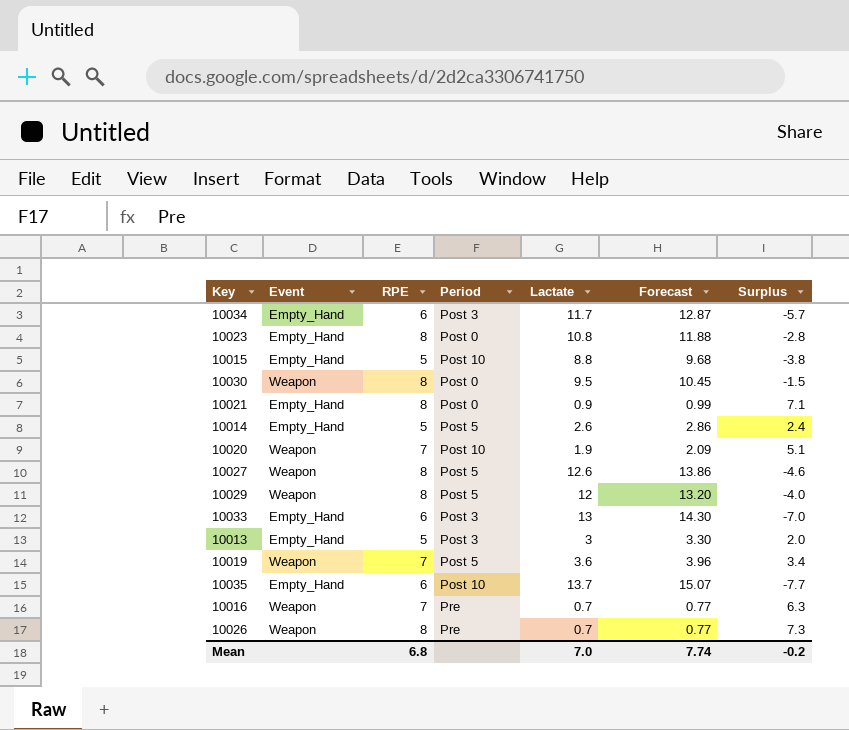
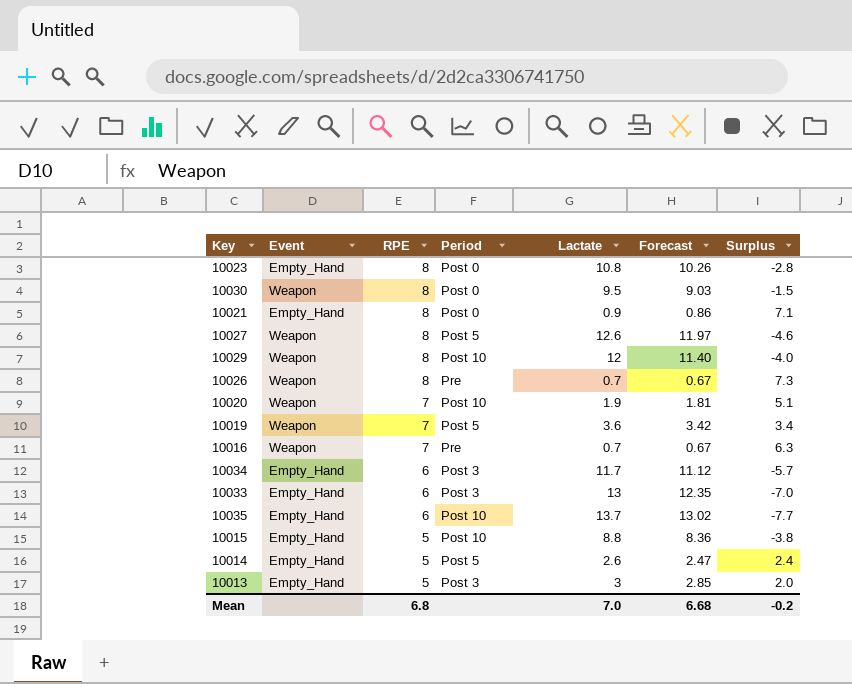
row order: none -> RPE descending
column Forecast | formula: [Lactate] * 1.1 -> [Lactate] * 0.95
10029 | Period: Post 5 -> Post 10
Mean | Forecast: 7.74 -> 6.68

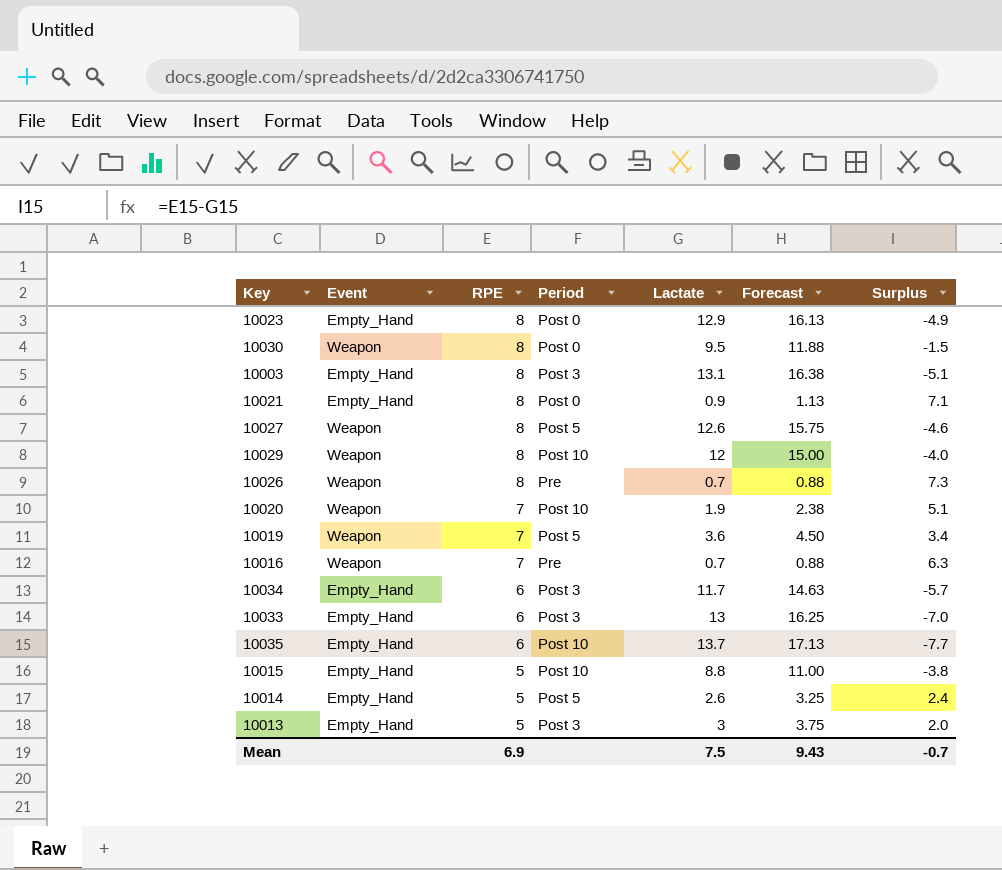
column Forecast | formula: [Lactate] * 0.95 -> [Lactate] * 1.25
10023 | Lactate: 10.8 -> 12.9
10023 | Surplus: -2.8 -> -4.9
row 10003: none -> Empty_Hand | 8 | Post 3 | 13.1 | 16.38 | -5.1
Mean | RPE: 6.8 -> 6.9
Mean | Lactate: 7.0 -> 7.5
Mean | Forecast: 6.68 -> 9.43
Mean | Surplus: -0.2 -> -0.7

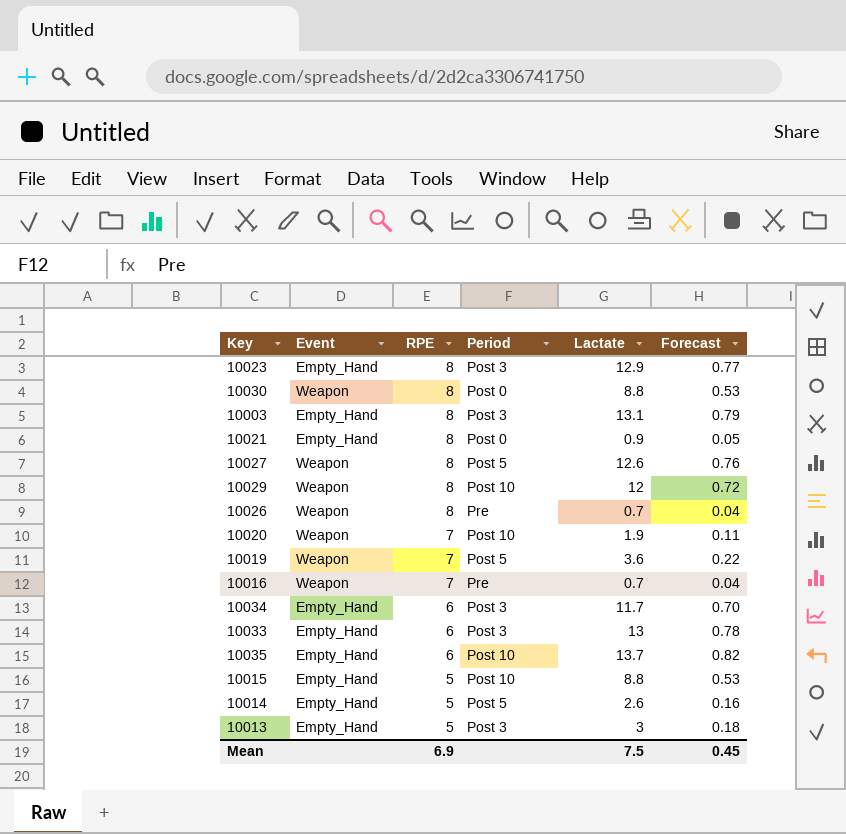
column Surplus | formula: [RPE] - [Lactate] -> none
column Forecast | formula: [Lactate] * 1.25 -> [Lactate] * 0.06
10023 | Period: Post 0 -> Post 3
10030 | Lactate: 9.5 -> 8.8
Mean | Forecast: 9.43 -> 0.45

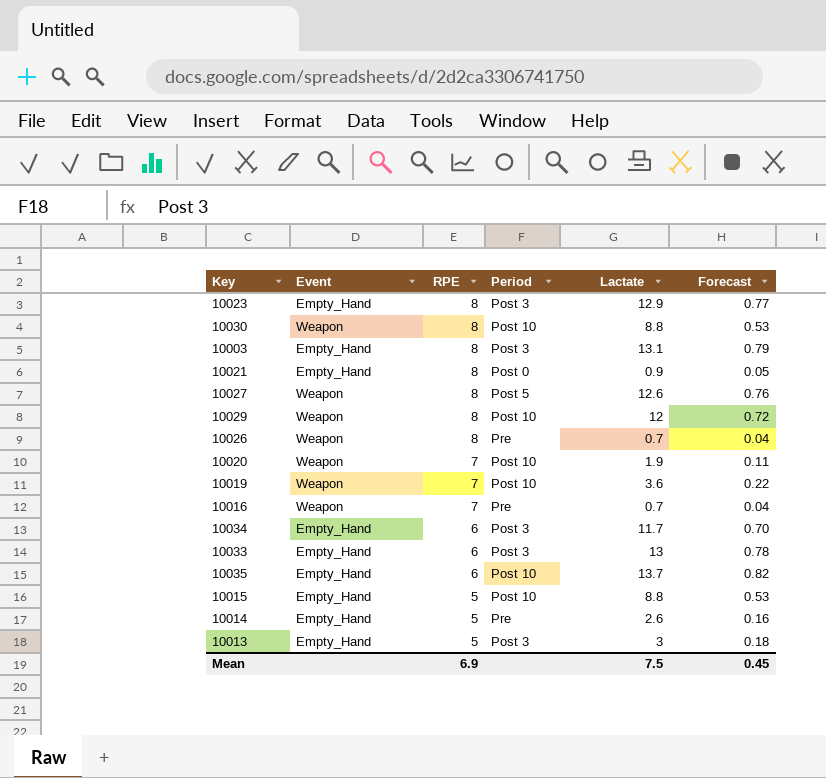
10030 | Period: Post 0 -> Post 10
10019 | Period: Post 5 -> Post 10
10014 | Period: Post 5 -> Pre

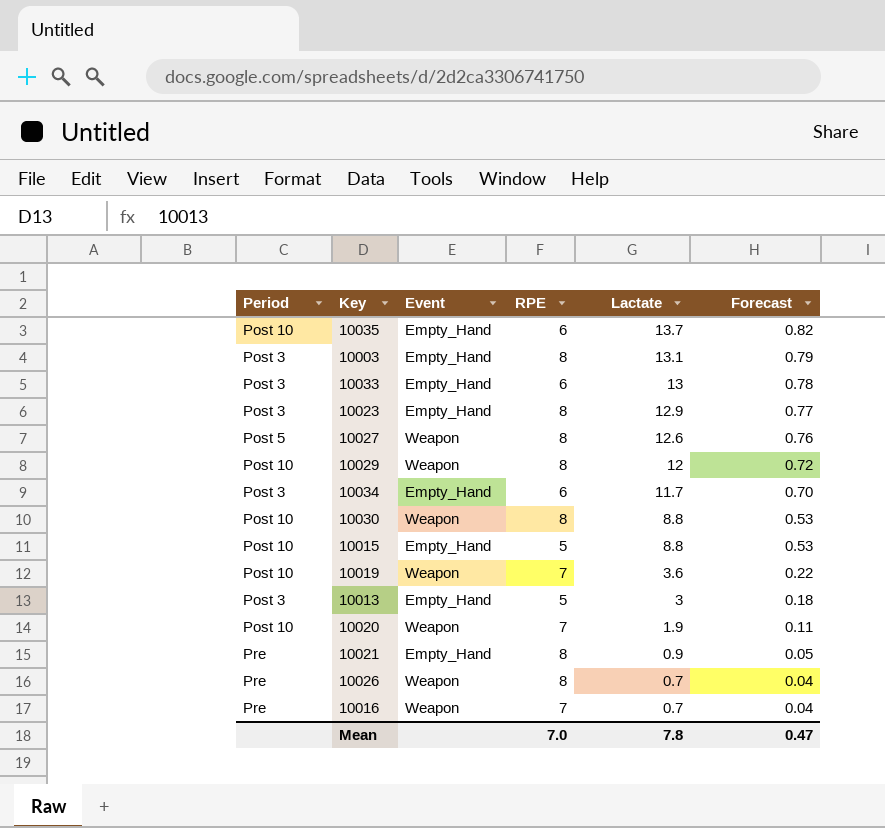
row order: RPE descending -> Lactate descending
column Period | position: 4 -> 1
row 10014: Empty_Hand | 5 | Pre | 2.6 | 0.16 -> none
10021 | Period: Post 0 -> Pre
Mean | RPE: 6.9 -> 7.0
Mean | Lactate: 7.5 -> 7.8
Mean | Forecast: 0.45 -> 0.47

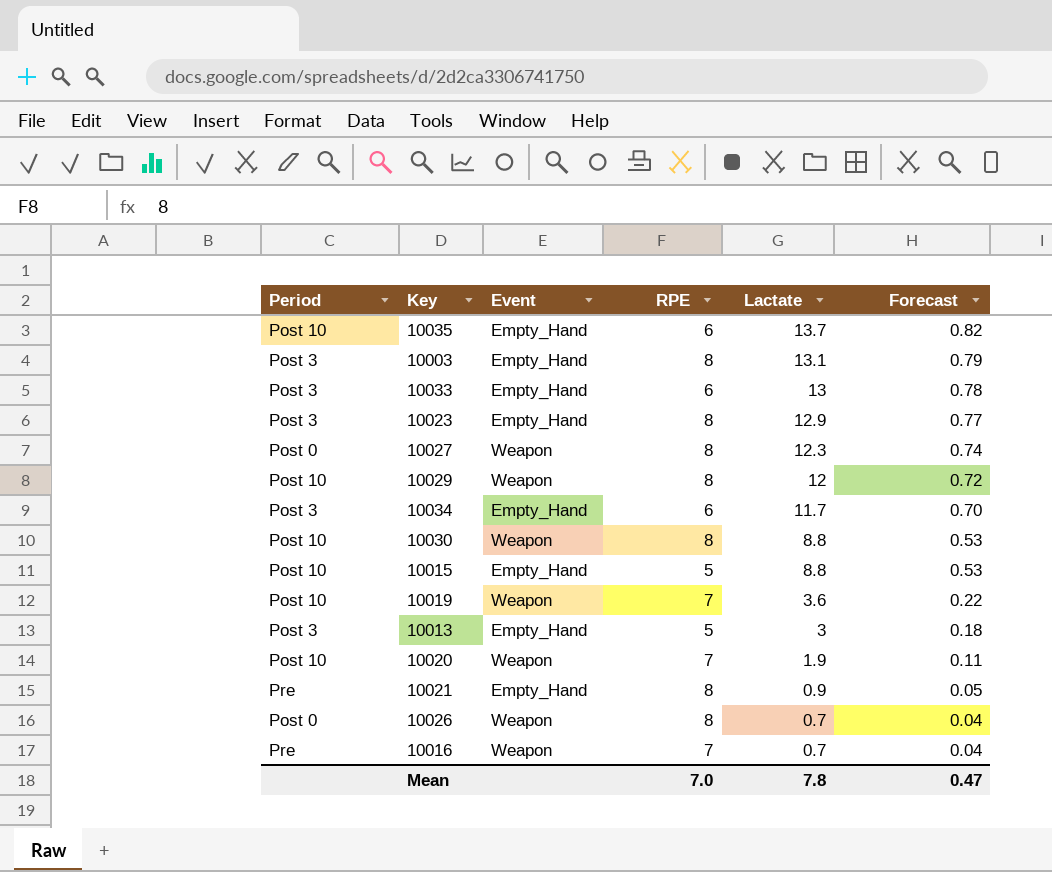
10027 | Period: Post 5 -> Post 0
10027 | Lactate: 12.6 -> 12.3
10027 | Forecast: 0.76 -> 0.74
10026 | Period: Pre -> Post 0

